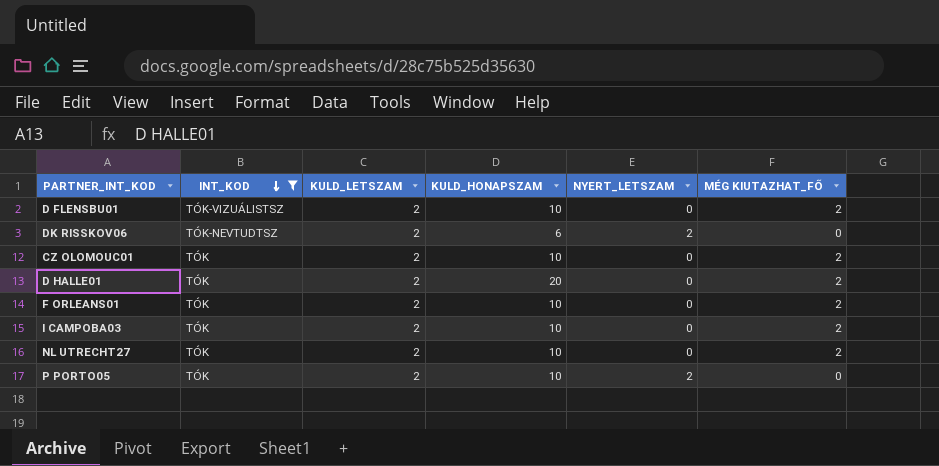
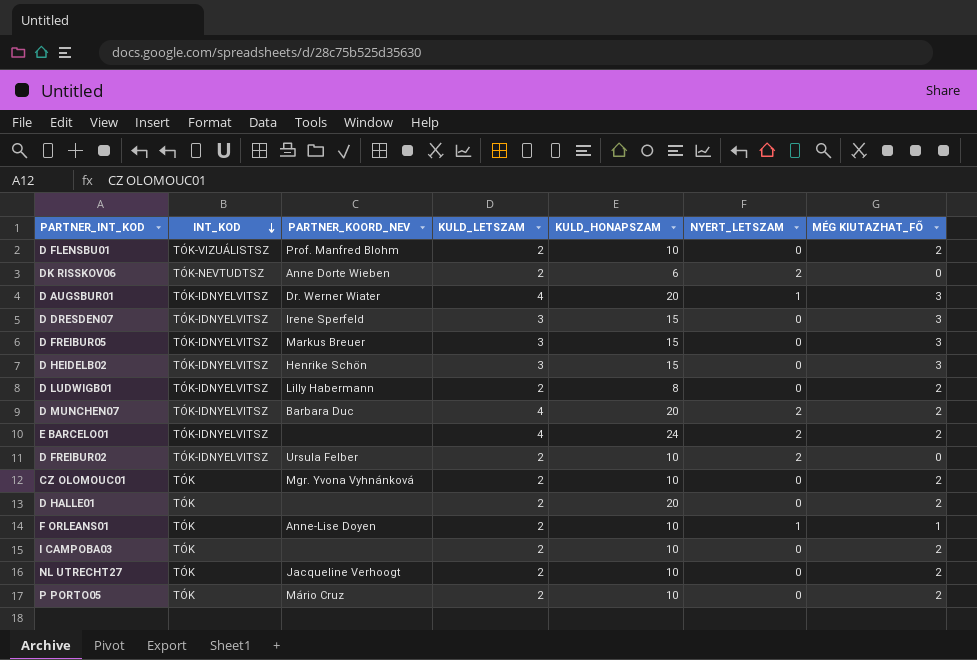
filter: INT_KOD != TÓK-IDNYELVITSZ -> none
column PARTNER_KOORD_NEV | position: none -> 3
F ORLEANS01 | NYERT_LETSZAM: 0 -> 1
F ORLEANS01 | MÉG KIUTAZHAT_FŐ: 2 -> 1
P PORTO05 | NYERT_LETSZAM: 2 -> 0
P PORTO05 | MÉG KIUTAZHAT_FŐ: 0 -> 2

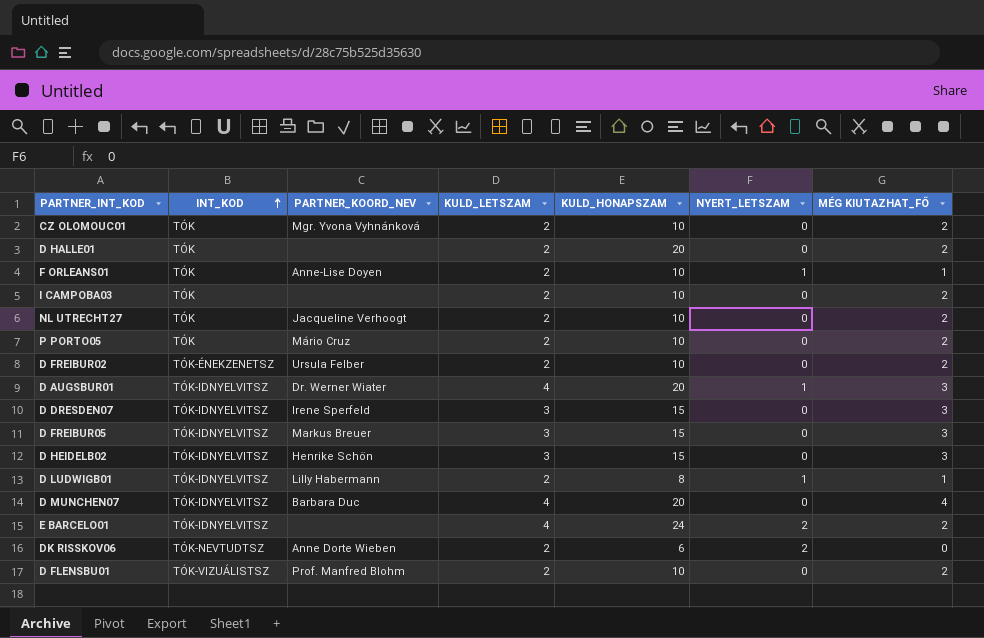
row order: INT_KOD descending -> INT_KOD ascending
D FREIBUR02 | INT_KOD: TÓK-IDNYELVITSZ -> TÓK-ÉNEKZENETSZ
D FREIBUR02 | NYERT_LETSZAM: 2 -> 0
D FREIBUR02 | MÉG KIUTAZHAT_FŐ: 0 -> 2
D LUDWIGB01 | NYERT_LETSZAM: 0 -> 1
D LUDWIGB01 | MÉG KIUTAZHAT_FŐ: 2 -> 1
D MUNCHEN07 | NYERT_LETSZAM: 2 -> 0
D MUNCHEN07 | MÉG KIUTAZHAT_FŐ: 2 -> 4

